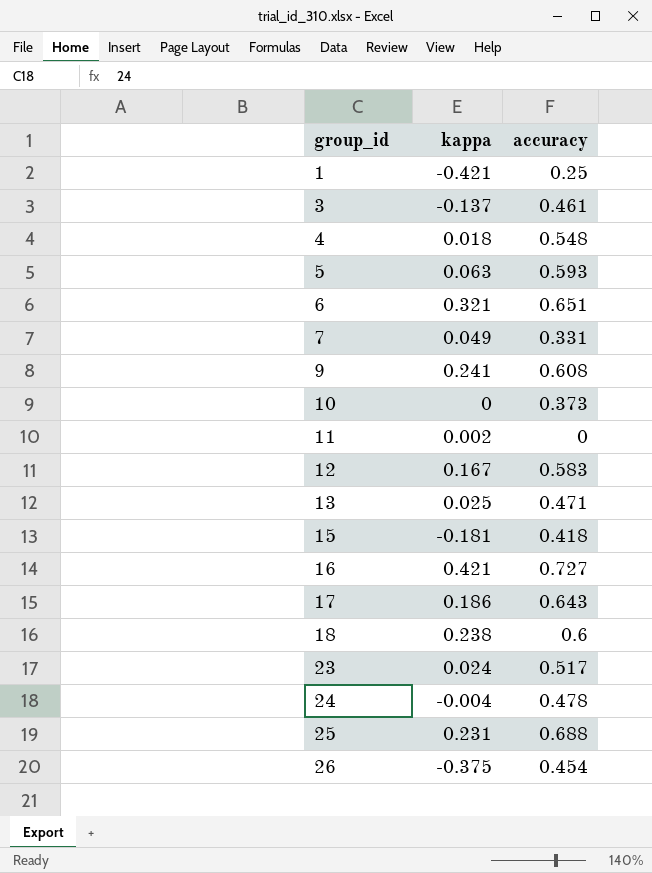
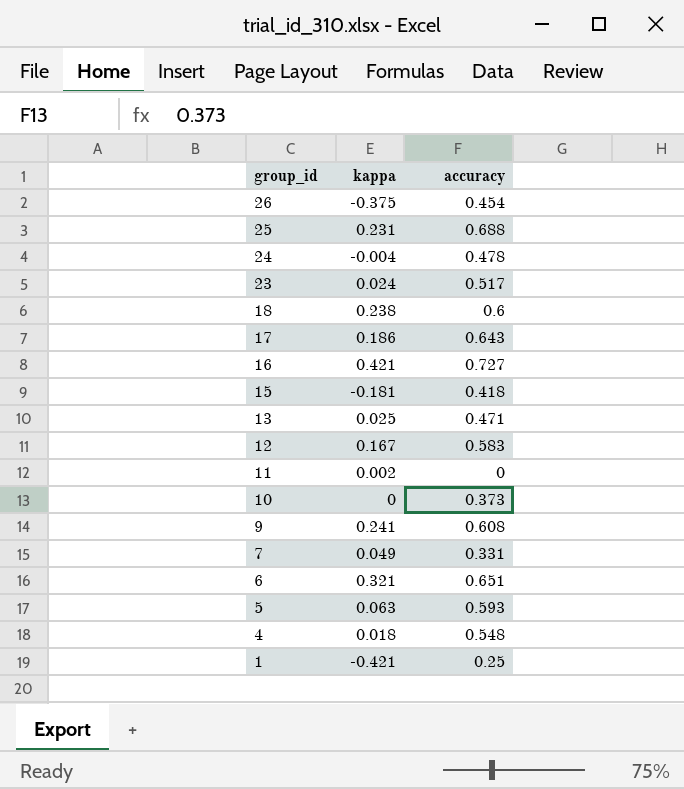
row order: group_id ascending -> group_id descending
row 3: -0.137 | 0.461 -> none

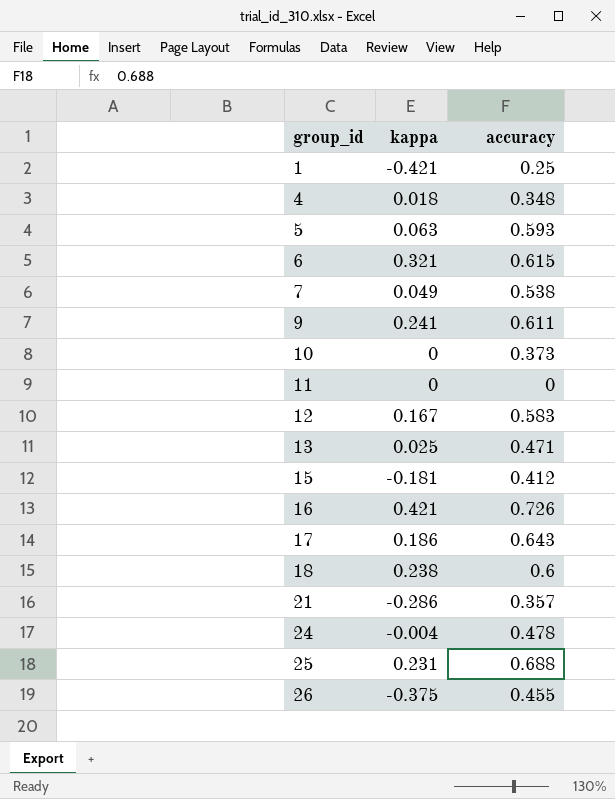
row order: group_id descending -> group_id ascending
row 23: 0.024 | 0.517 -> none
4 | accuracy: 0.548 -> 0.348
6 | accuracy: 0.651 -> 0.615
7 | accuracy: 0.331 -> 0.538
9 | accuracy: 0.608 -> 0.611
11 | kappa: 0.002 -> 0
15 | accuracy: 0.418 -> 0.412
16 | accuracy: 0.727 -> 0.726
row 21: none -> -0.286 | 0.357
26 | accuracy: 0.454 -> 0.455

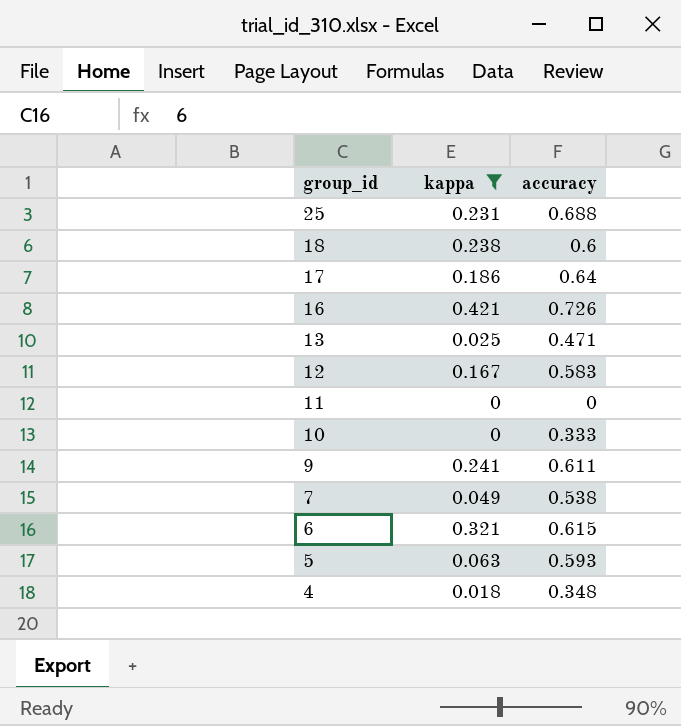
filter: none -> kappa >= 0
row order: group_id ascending -> group_id descending
17 | accuracy: 0.643 -> 0.64
10 | accuracy: 0.373 -> 0.333

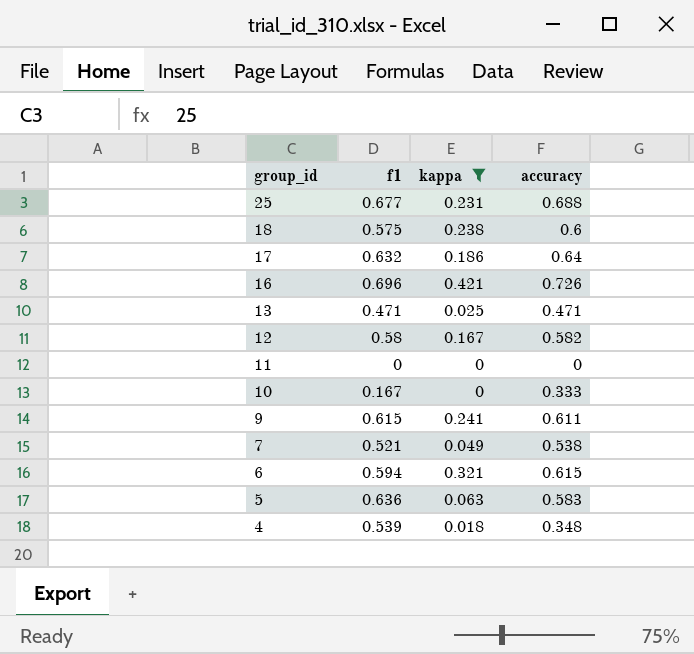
column f1 | position: none -> 2
12 | accuracy: 0.583 -> 0.582
5 | accuracy: 0.593 -> 0.583

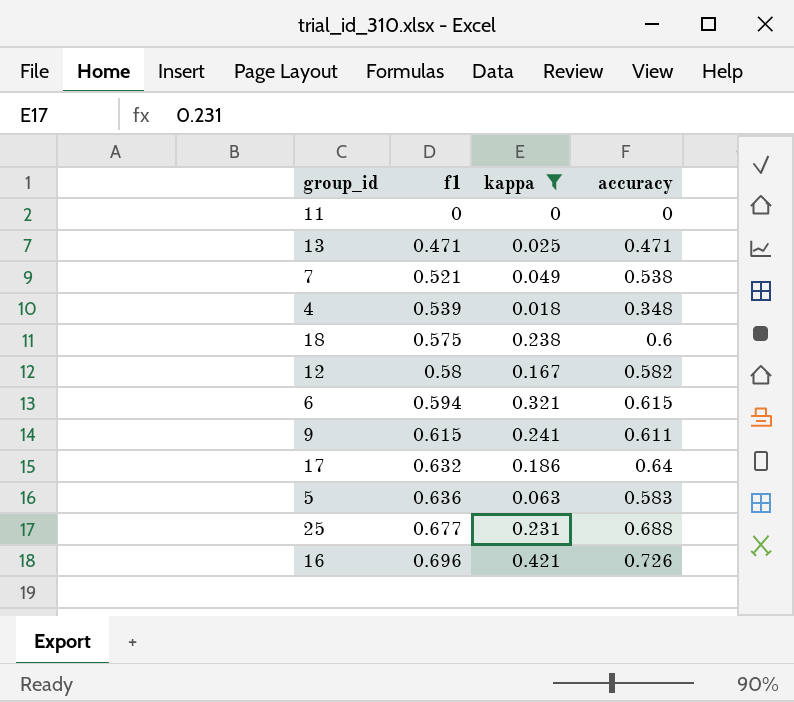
row order: group_id descending -> f1 ascending
row 10: 0.167 | 0 | 0.333 -> none

